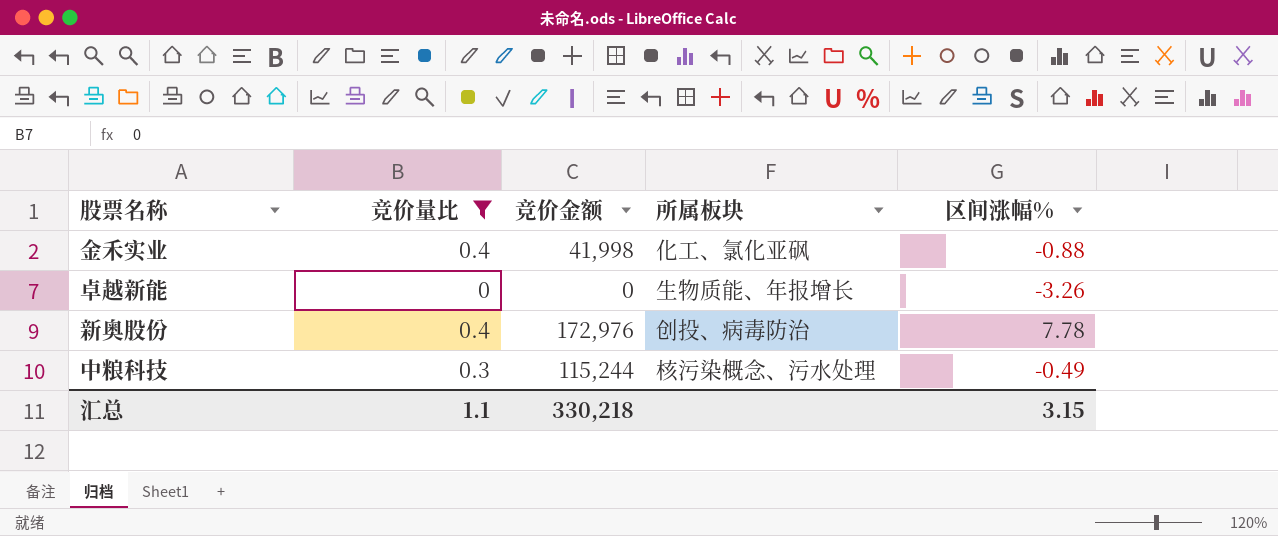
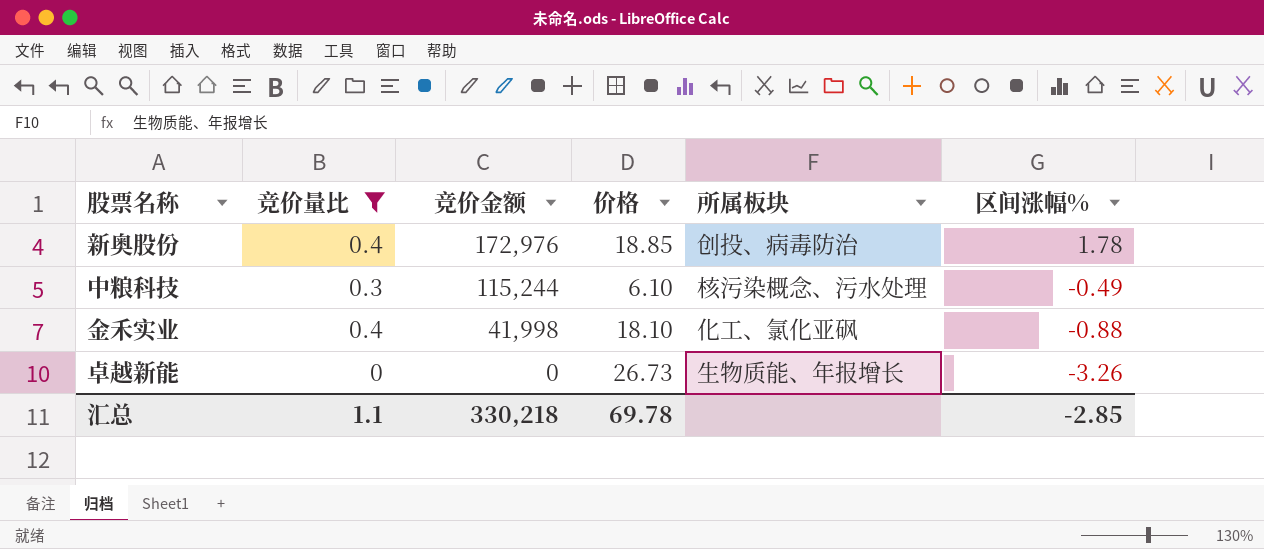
row order: none -> 竞价金额 descending
column 价格 | position: none -> 4
新奥股份 | 区间涨幅%: 7.78 -> 1.78
汇总 | 区间涨幅%: 3.15 -> -2.85

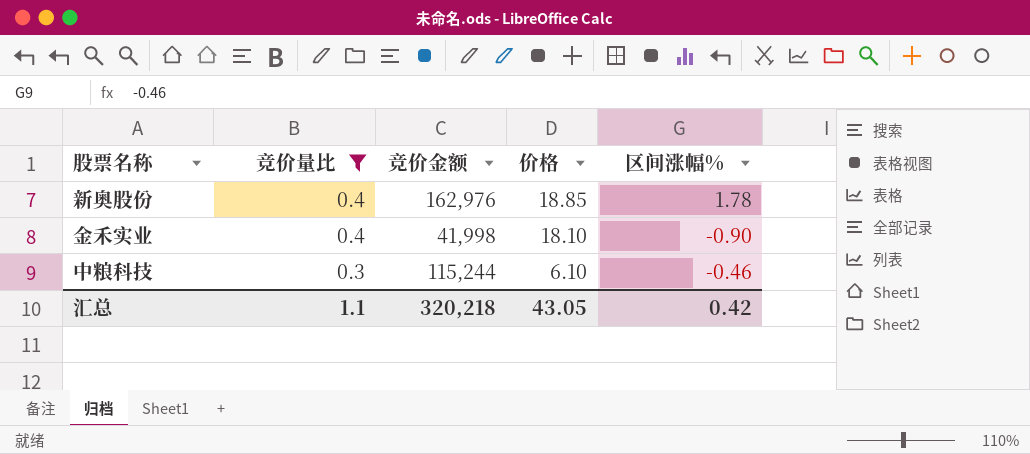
row order: 竞价金额 descending -> 竞价量比 descending
column 所属板块 | position: 5 -> none
row 卓越新能: 0 | 0 | 26.73 | 生物质能、年报增长 | -3.26 -> none
新奥股份 | 竞价金额: 172,976 -> 162,976
金禾实业 | 区间涨幅%: -0.88 -> -0.90
中粮科技 | 区间涨幅%: -0.49 -> -0.46
汇总 | 竞价金额: 330,218 -> 320,218
汇总 | 价格: 69.78 -> 43.05
汇总 | 区间涨幅%: -2.85 -> 0.42

